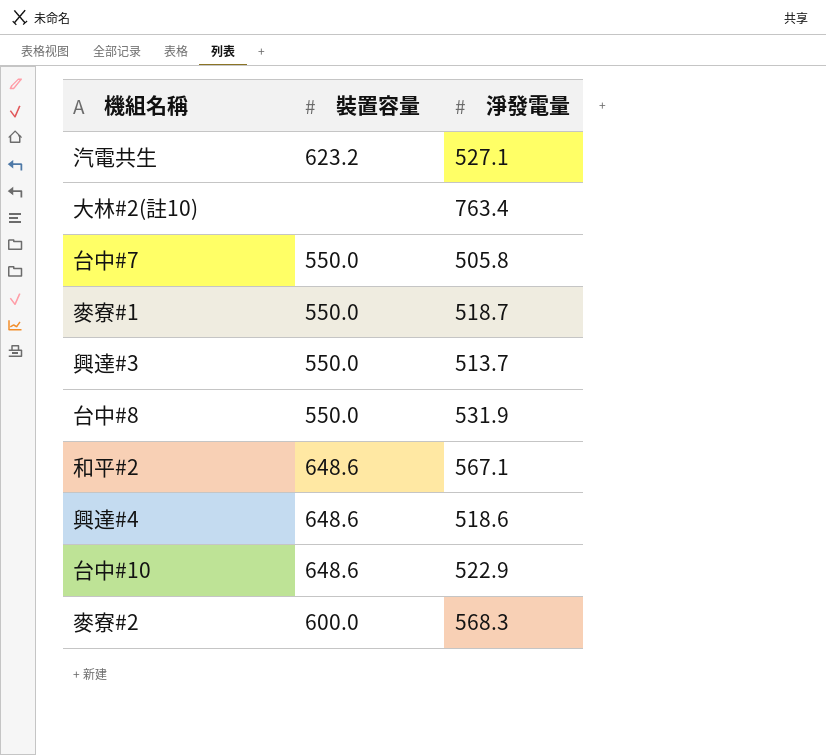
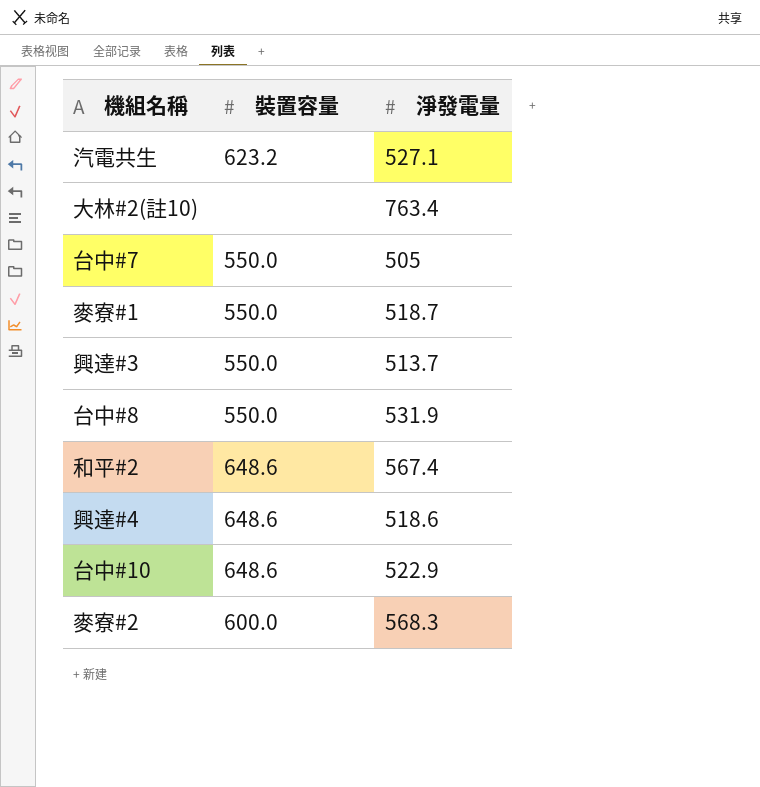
台中#7 | 淨發電量: 505.8 -> 505
和平#2 | 淨發電量: 567.1 -> 567.4

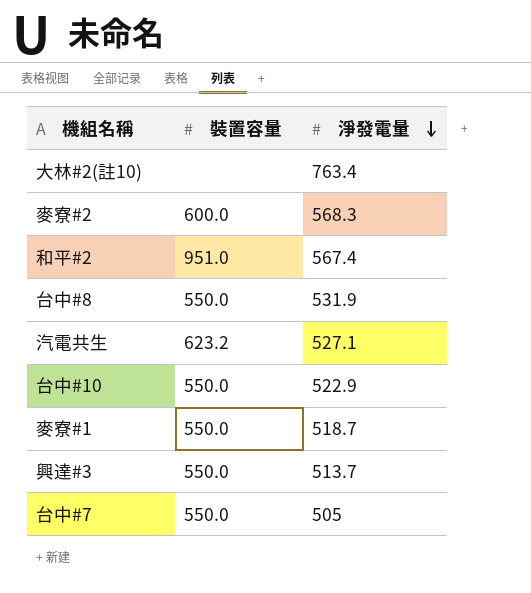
row order: none -> 淨發電量 descending
row 興達#4: 648.6 | 518.6 -> none
和平#2 | 裝置容量: 648.6 -> 951.0
台中#10 | 裝置容量: 648.6 -> 550.0

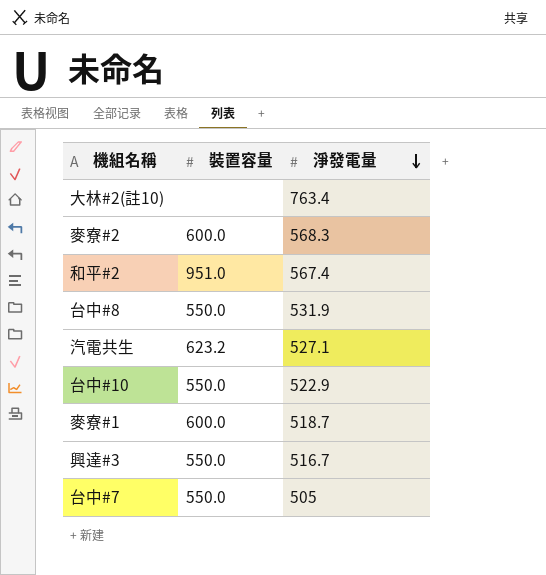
麥寮#1 | 裝置容量: 550.0 -> 600.0
興達#3 | 淨發電量: 513.7 -> 516.7

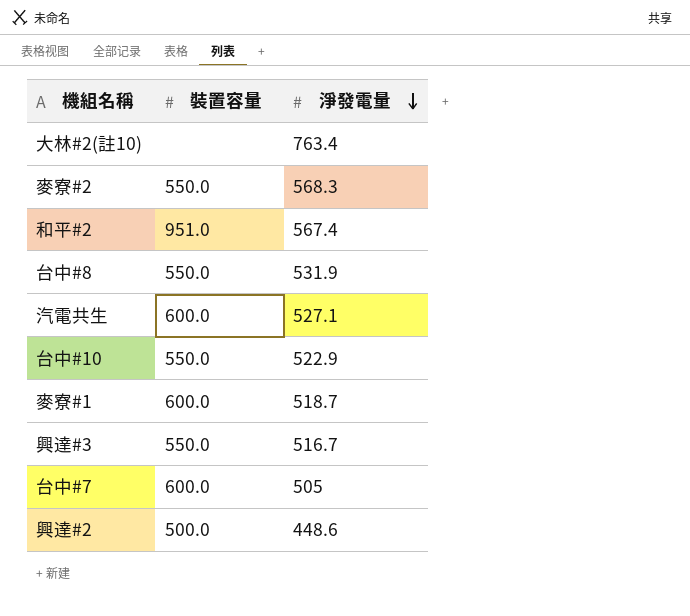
麥寮#2 | 裝置容量: 600.0 -> 550.0
汽電共生 | 裝置容量: 623.2 -> 600.0
台中#7 | 裝置容量: 550.0 -> 600.0
row 興達#2: none -> 500.0 | 448.6

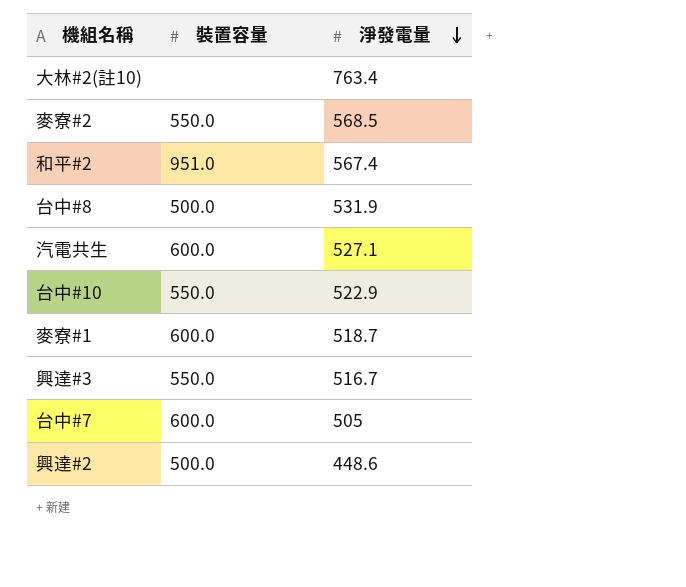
麥寮#2 | 淨發電量: 568.3 -> 568.5
台中#8 | 裝置容量: 550.0 -> 500.0

